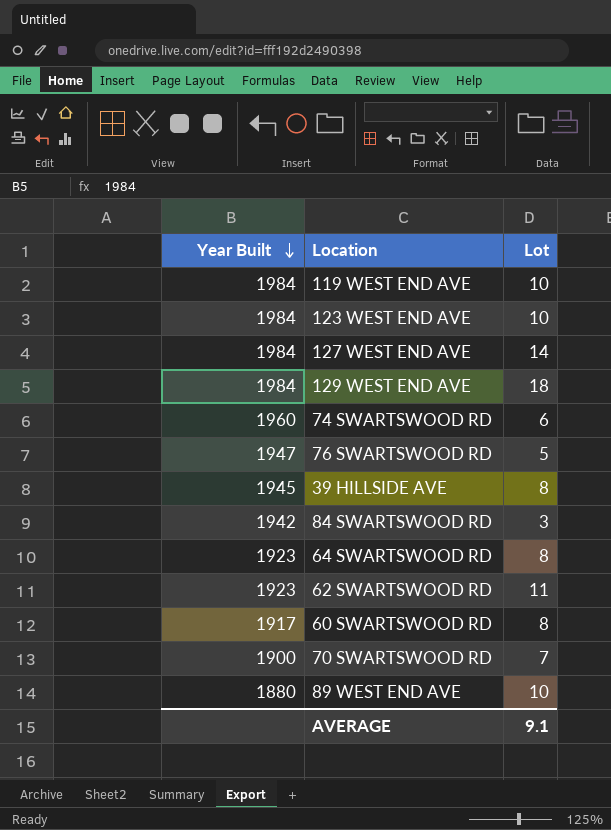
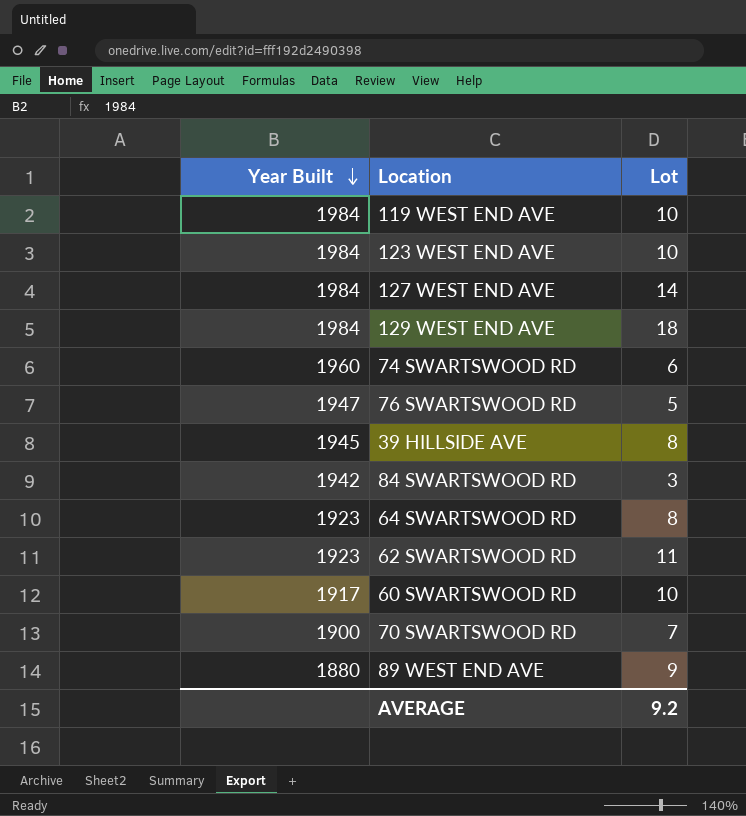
60 SWARTSWOOD RD | Lot: 8 -> 10
89 WEST END AVE | Lot: 10 -> 9
AVERAGE | Lot: 9.1 -> 9.2

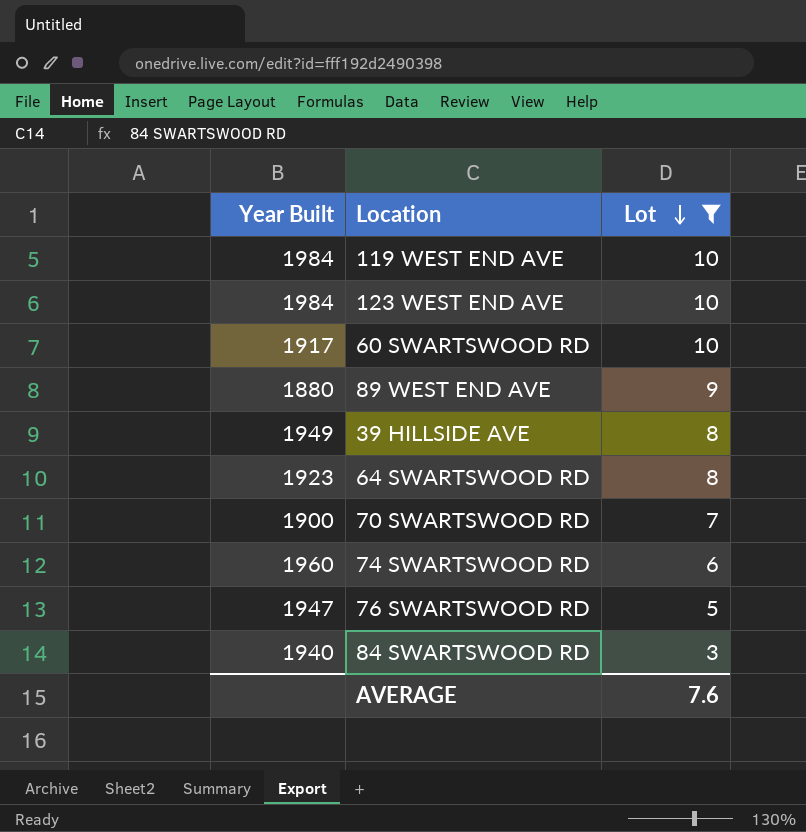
filter: none -> Lot <= 10
row order: Year Built descending -> Lot descending
39 HILLSIDE AVE | Year Built: 1945 -> 1949
84 SWARTSWOOD RD | Year Built: 1942 -> 1940
AVERAGE | Lot: 9.2 -> 7.6

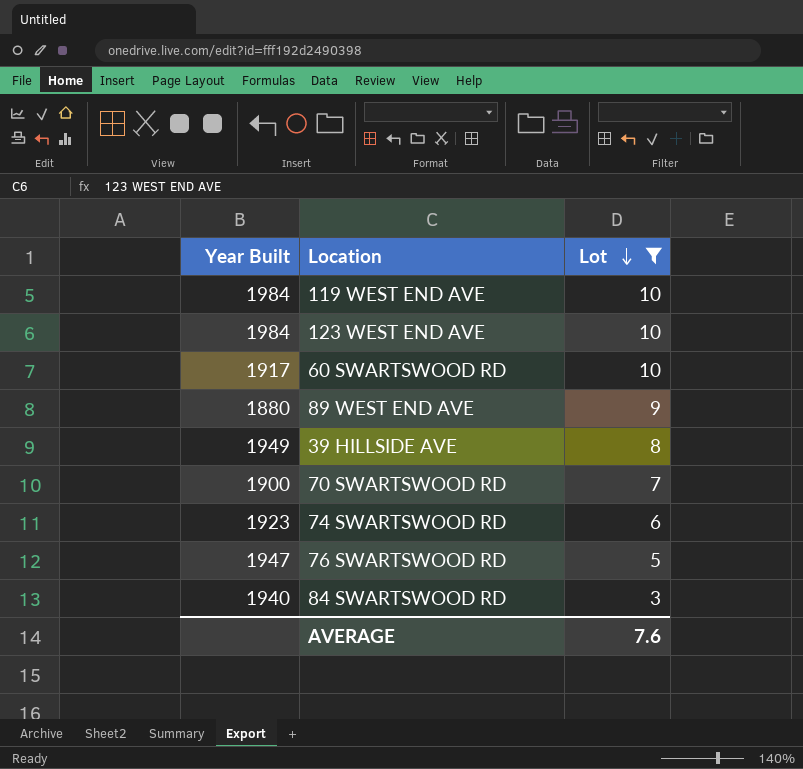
row 64 SWARTSWOOD RD: 1923 | 8 -> none
74 SWARTSWOOD RD | Year Built: 1960 -> 1923

